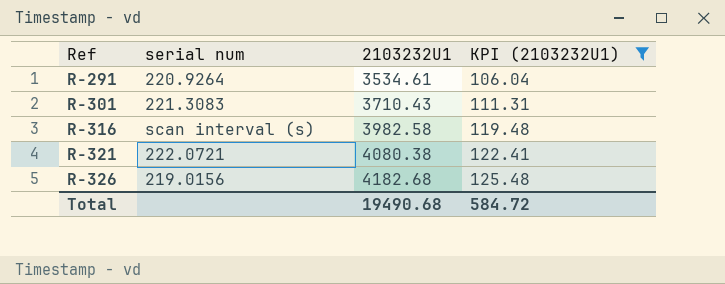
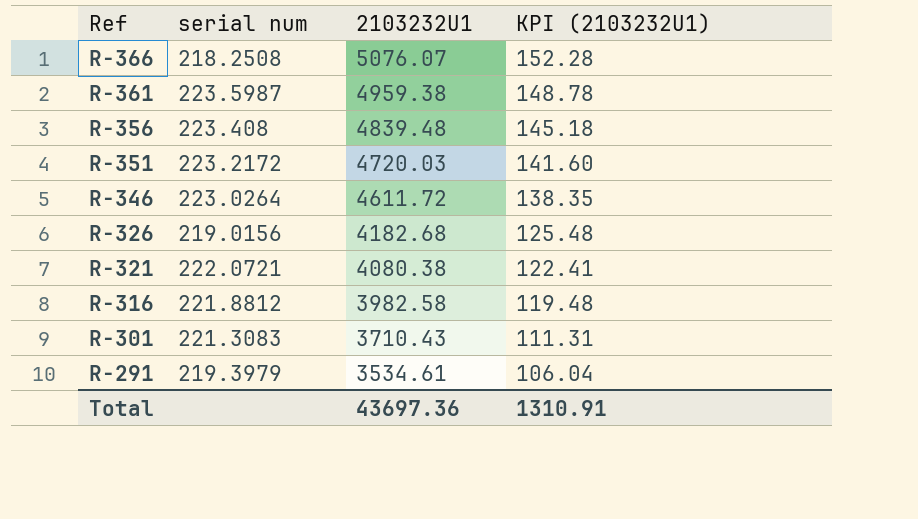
filter: KPI (2103232U1) <= 125.48 -> none
row order: Ref ascending -> Ref descending
R-316 | serial num: scan interval (s) -> 221.8812
R-291 | serial num: 220.9264 -> 219.3979
Total | 2103232U1: 19490.68 -> 43697.36
Total | KPI (2103232U1): 584.72 -> 1310.91

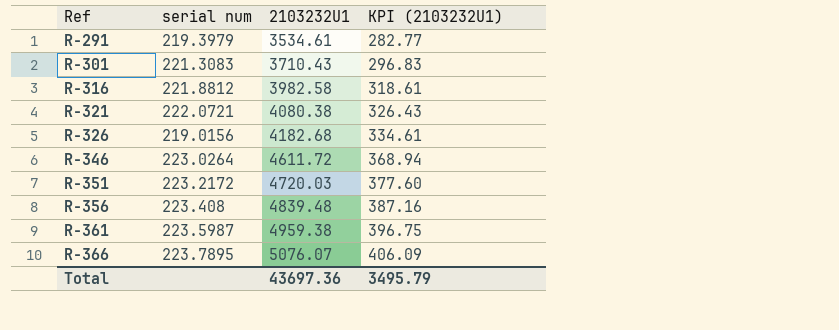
row order: Ref descending -> Ref ascending
column KPI (2103232U1) | formula: [2103232U1] * 0.03 -> [2103232U1] * 0.08
R-366 | serial num: 218.2508 -> 223.7895
Total | KPI (2103232U1): 1310.91 -> 3495.79

